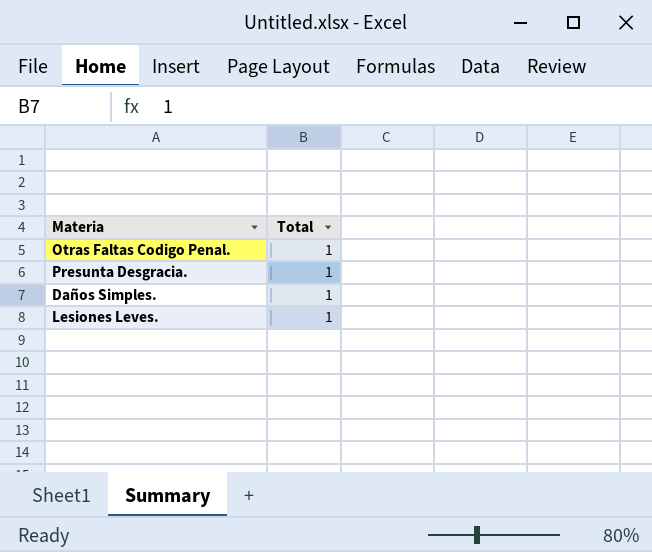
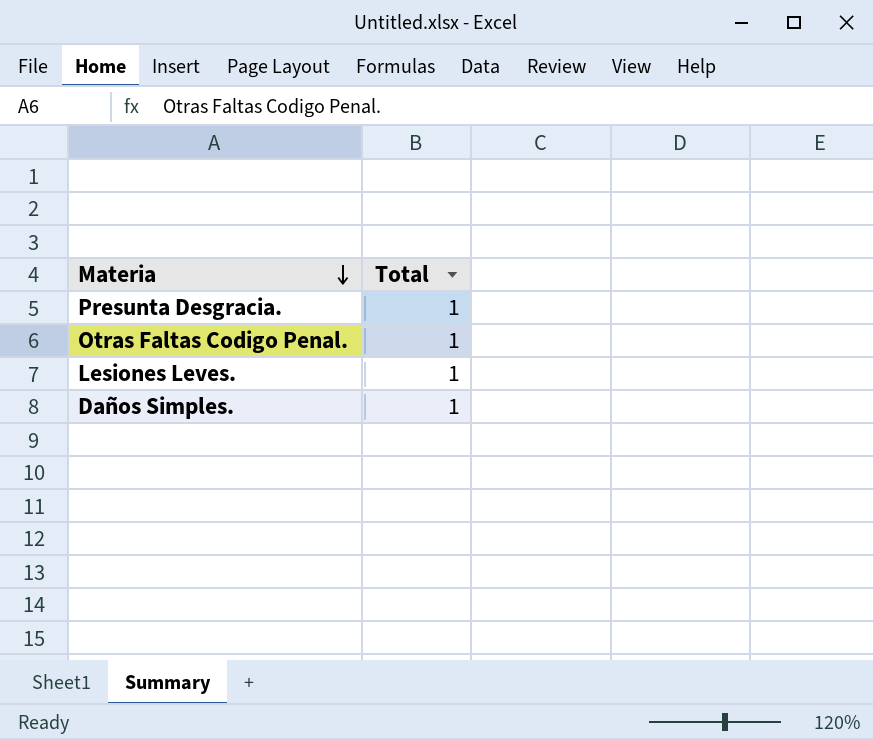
row order: none -> Materia descending

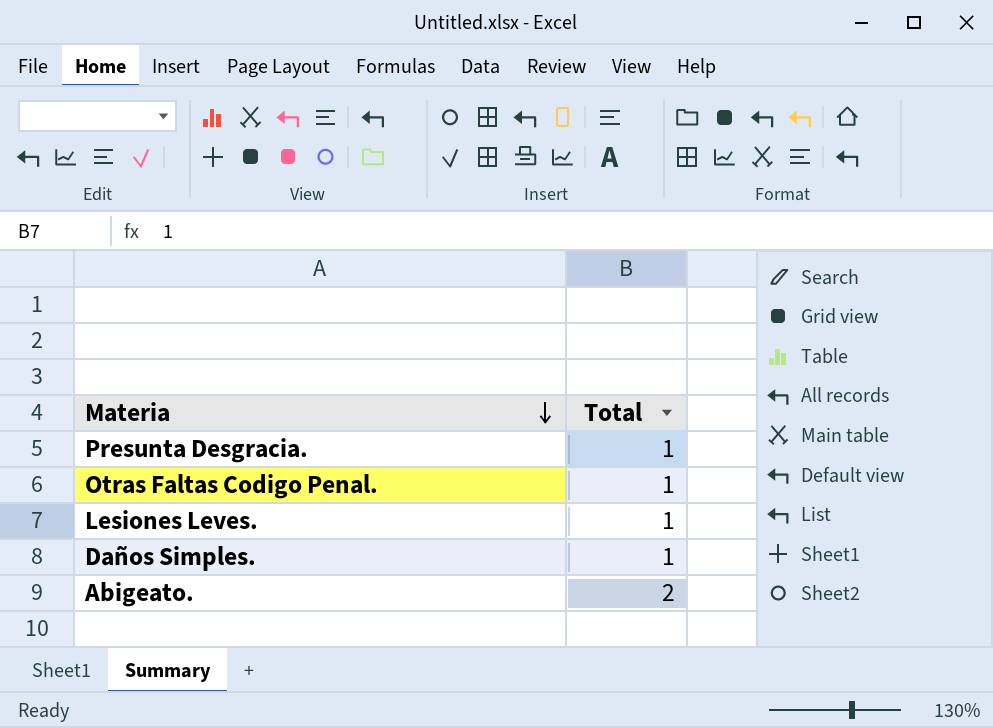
row Abigeato.: none -> 2

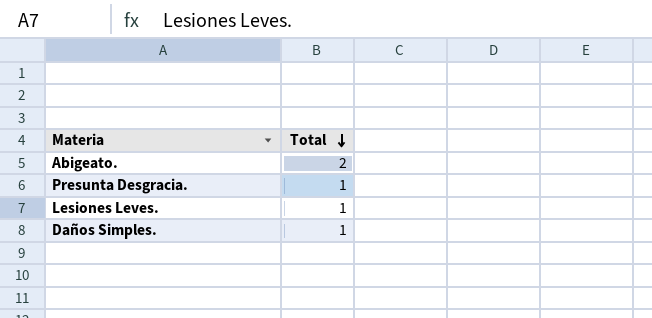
row order: Materia descending -> Total descending
row Otras Faltas Codigo Penal.: 1 -> none

